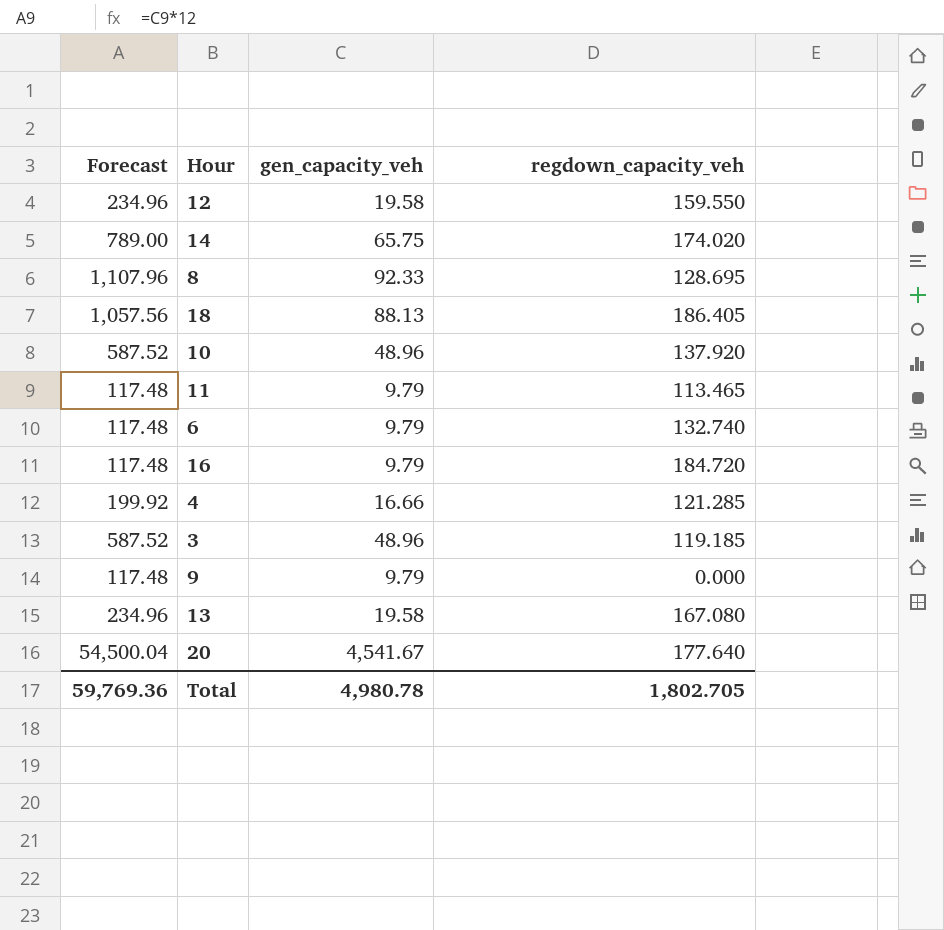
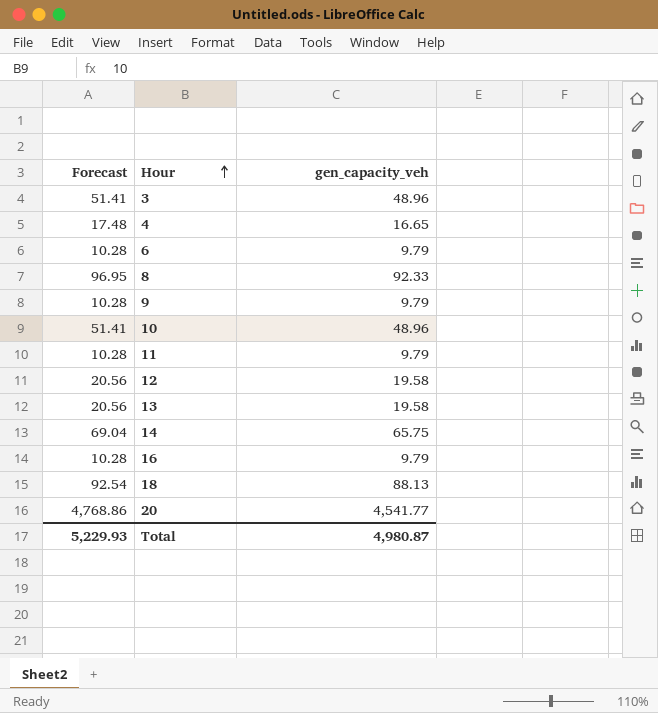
row order: none -> Hour ascending
column regdown_capacity_veh | position: 4 -> none
column Forecast | formula: [gen_capacity_veh] * 12 -> [gen_capacity_veh] * 1.05
4 | gen_capacity_veh: 16.66 -> 16.65
20 | gen_capacity_veh: 4,541.67 -> 4,541.77
Total | Forecast: 59,769.36 -> 5,229.93
Total | gen_capacity_veh: 4,980.78 -> 4,980.87

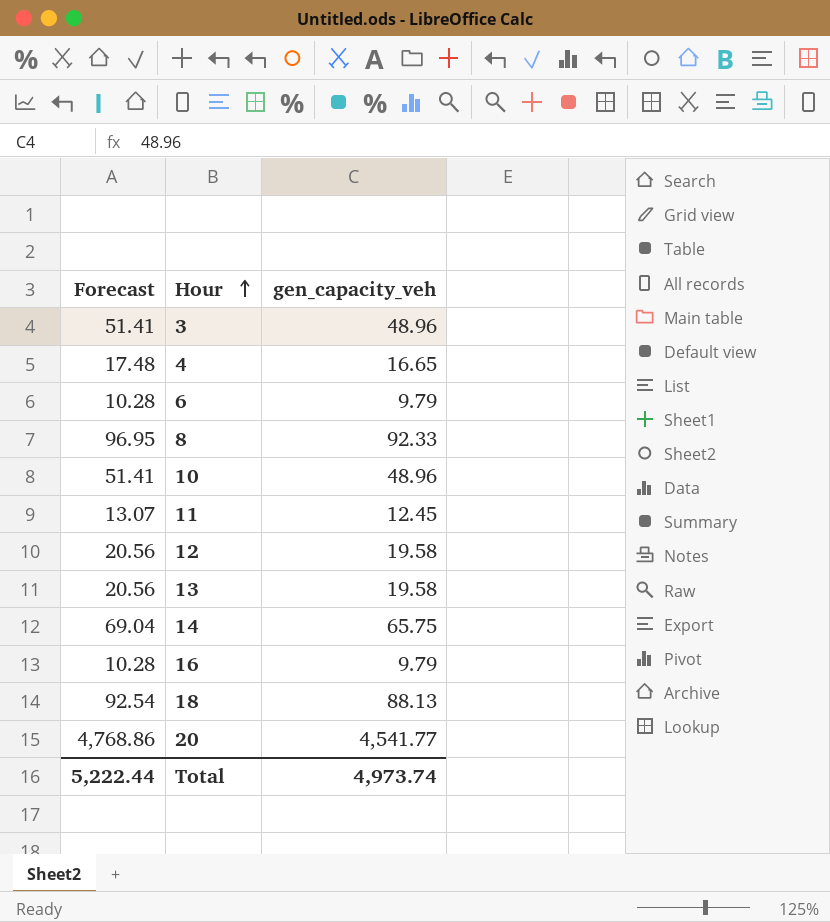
row 9: 10.28 | 9.79 -> none
11 | Forecast: 10.28 -> 13.07
11 | gen_capacity_veh: 9.79 -> 12.45
Total | Forecast: 5,229.93 -> 5,222.44
Total | gen_capacity_veh: 4,980.87 -> 4,973.74

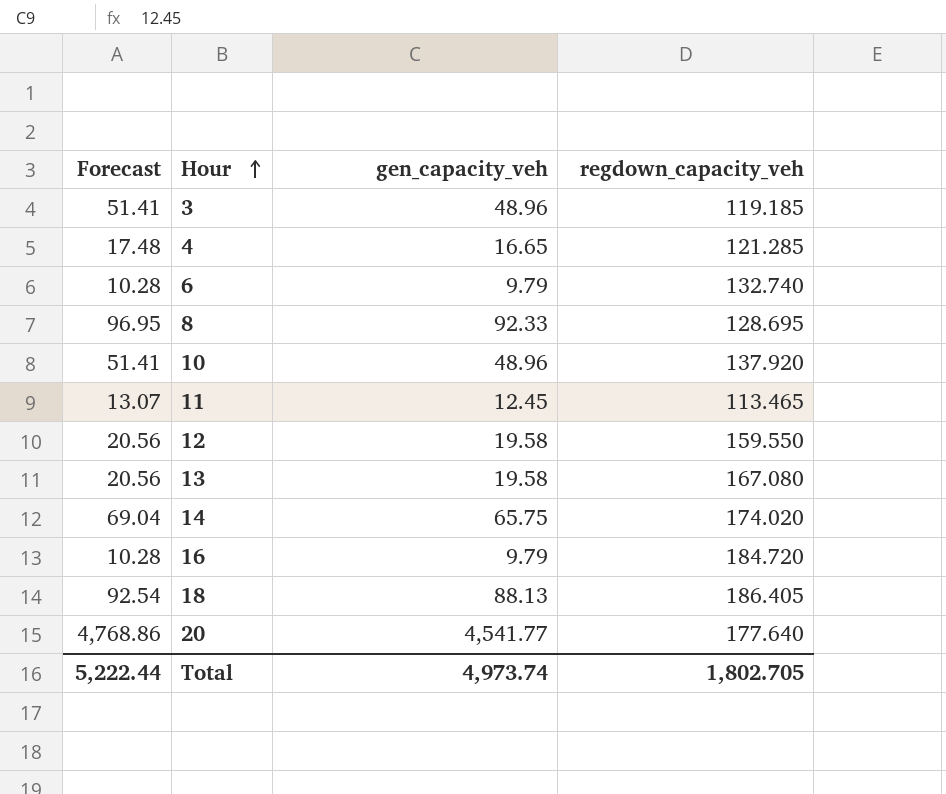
column regdown_capacity_veh | position: none -> 4

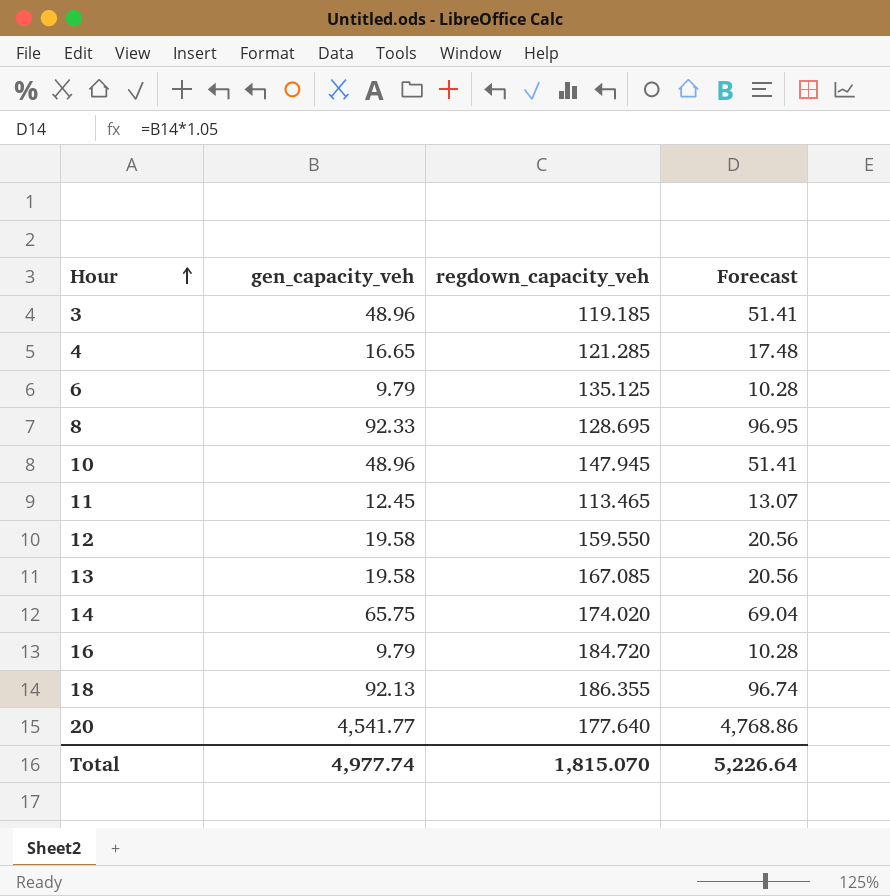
column Forecast | position: 1 -> 4
6 | regdown_capacity_veh: 132.740 -> 135.125
10 | regdown_capacity_veh: 137.920 -> 147.945
13 | regdown_capacity_veh: 167.080 -> 167.085
18 | gen_capacity_veh: 88.13 -> 92.13
18 | regdown_capacity_veh: 186.405 -> 186.355
18 | Forecast: 92.54 -> 96.74
Total | gen_capacity_veh: 4,973.74 -> 4,977.74
Total | regdown_capacity_veh: 1,802.705 -> 1,815.070
Total | Forecast: 5,222.44 -> 5,226.64

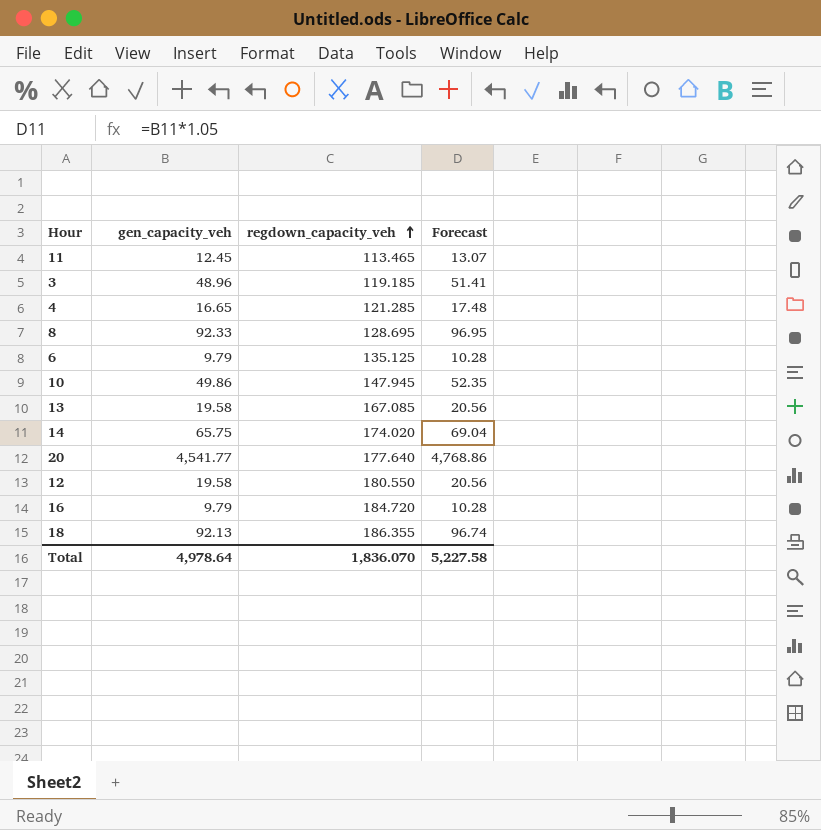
row order: Hour ascending -> regdown_capacity_veh ascending
10 | gen_capacity_veh: 48.96 -> 49.86
10 | Forecast: 51.41 -> 52.35
12 | regdown_capacity_veh: 159.550 -> 180.550
Total | gen_capacity_veh: 4,977.74 -> 4,978.64
Total | regdown_capacity_veh: 1,815.070 -> 1,836.070
Total | Forecast: 5,226.64 -> 5,227.58

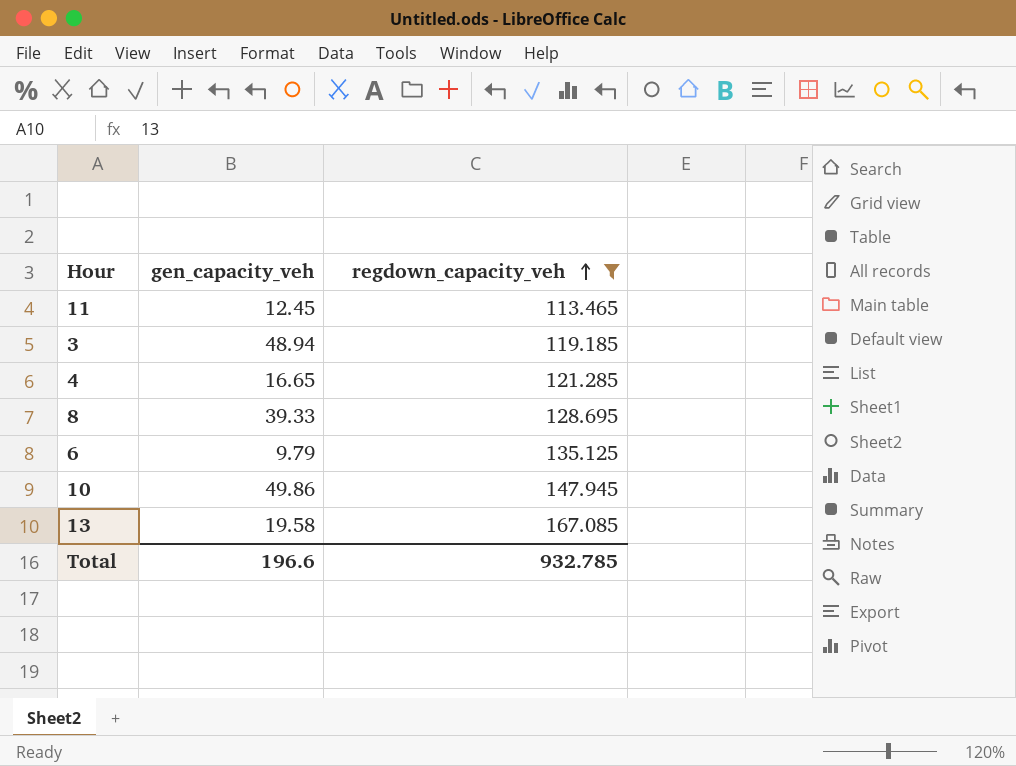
filter: none -> regdown_capacity_veh <= 167.085
column Forecast | formula: [gen_capacity_veh] * 1.05 -> none
3 | gen_capacity_veh: 48.96 -> 48.94
8 | gen_capacity_veh: 92.33 -> 39.33
Total | gen_capacity_veh: 4,978.64 -> 196.6
Total | regdown_capacity_veh: 1,836.070 -> 932.785

